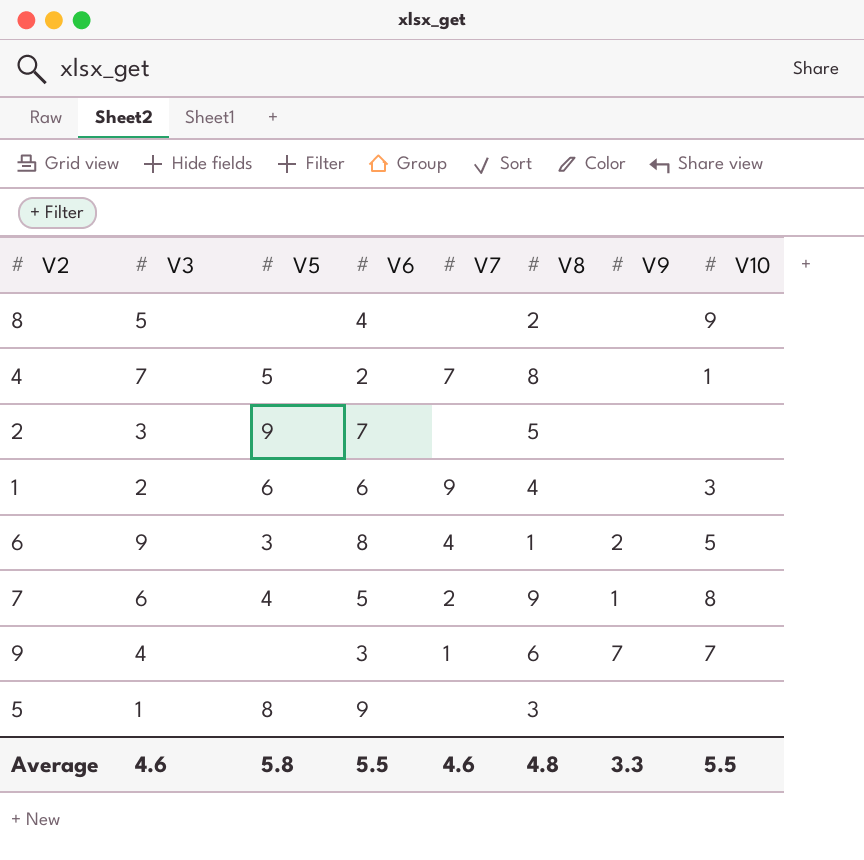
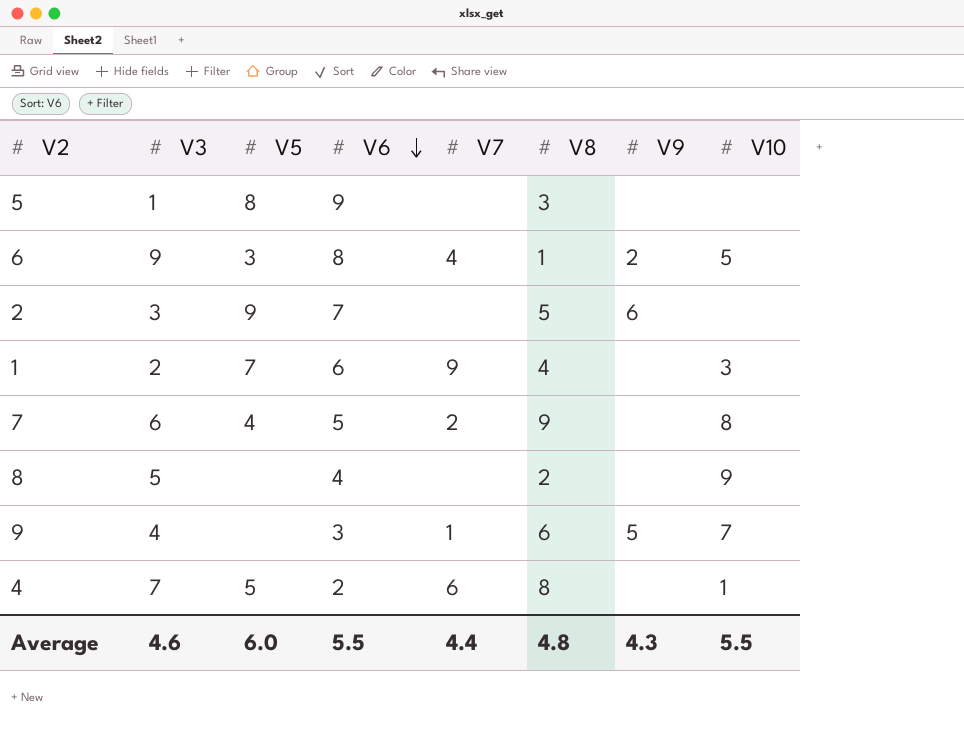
row order: none -> V6 descending
2 | V9: none -> 6
1 | V5: 6 -> 7
7 | V9: 1 -> none
9 | V9: 7 -> 5
4 | V7: 7 -> 6
Average | V5: 5.8 -> 6.0
Average | V7: 4.6 -> 4.4
Average | V9: 3.3 -> 4.3

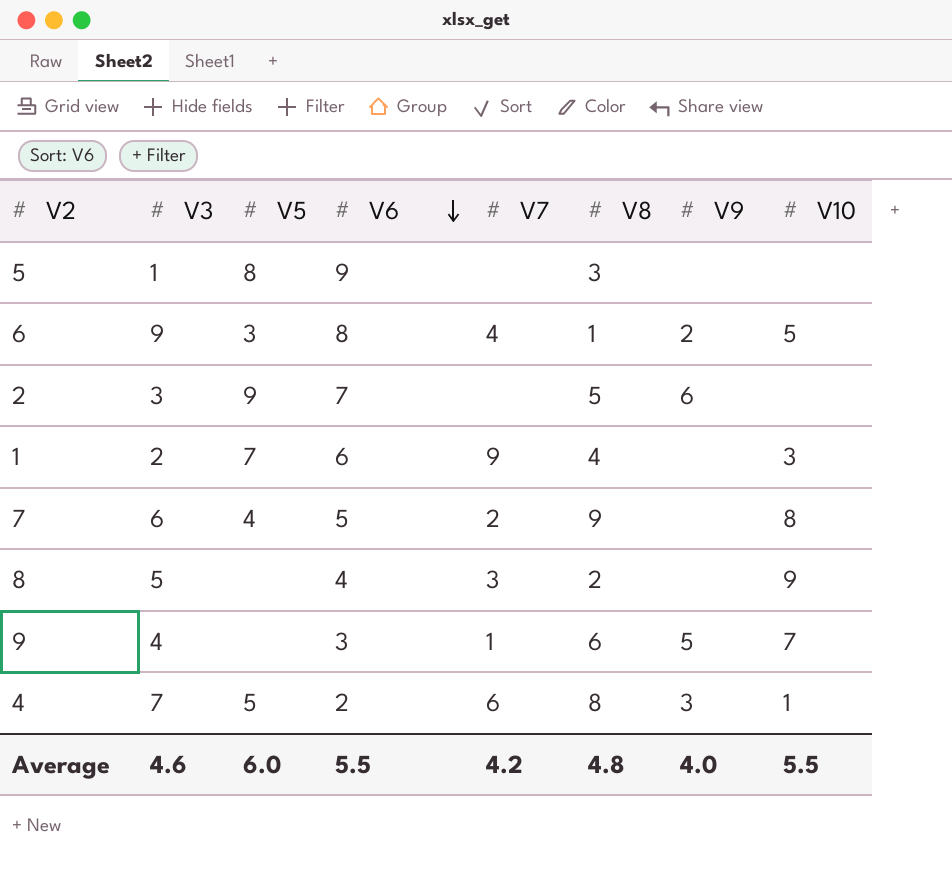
8 | V7: none -> 3
4 | V9: none -> 3
Average | V7: 4.4 -> 4.2
Average | V9: 4.3 -> 4.0

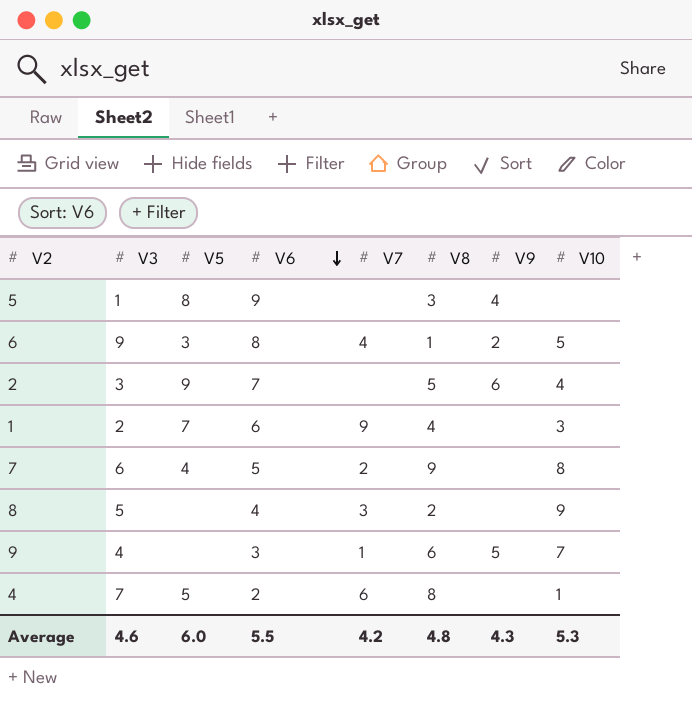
5 | V9: none -> 4
2 | V10: none -> 4
4 | V9: 3 -> none
Average | V9: 4.0 -> 4.3
Average | V10: 5.5 -> 5.3

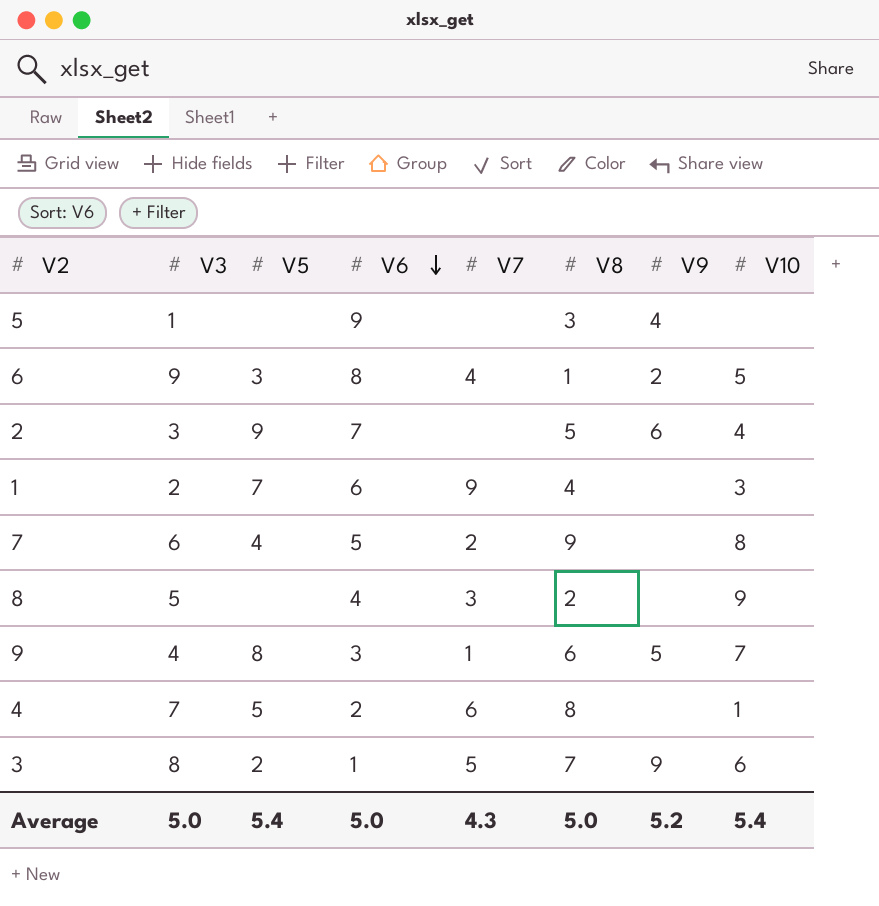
5 | V5: 8 -> none
9 | V5: none -> 8
row 3: none -> 8 | 2 | 1 | 5 | 7 | 9 | 6
Average | V3: 4.6 -> 5.0
Average | V5: 6.0 -> 5.4
Average | V6: 5.5 -> 5.0
Average | V7: 4.2 -> 4.3
Average | V8: 4.8 -> 5.0
Average | V9: 4.3 -> 5.2
Average | V10: 5.3 -> 5.4

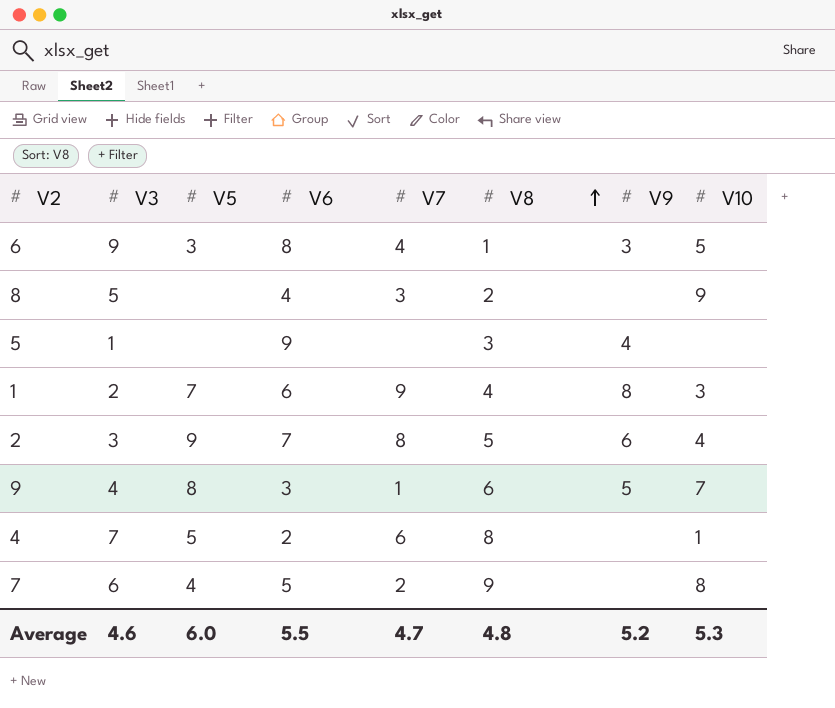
row order: V6 descending -> V8 ascending
row 3: 8 | 2 | 1 | 5 | 7 | 9 | 6 -> none
6 | V9: 2 -> 3
1 | V9: none -> 8
2 | V7: none -> 8
Average | V3: 5.0 -> 4.6
Average | V5: 5.4 -> 6.0
Average | V6: 5.0 -> 5.5
Average | V7: 4.3 -> 4.7
Average | V8: 5.0 -> 4.8
Average | V10: 5.4 -> 5.3

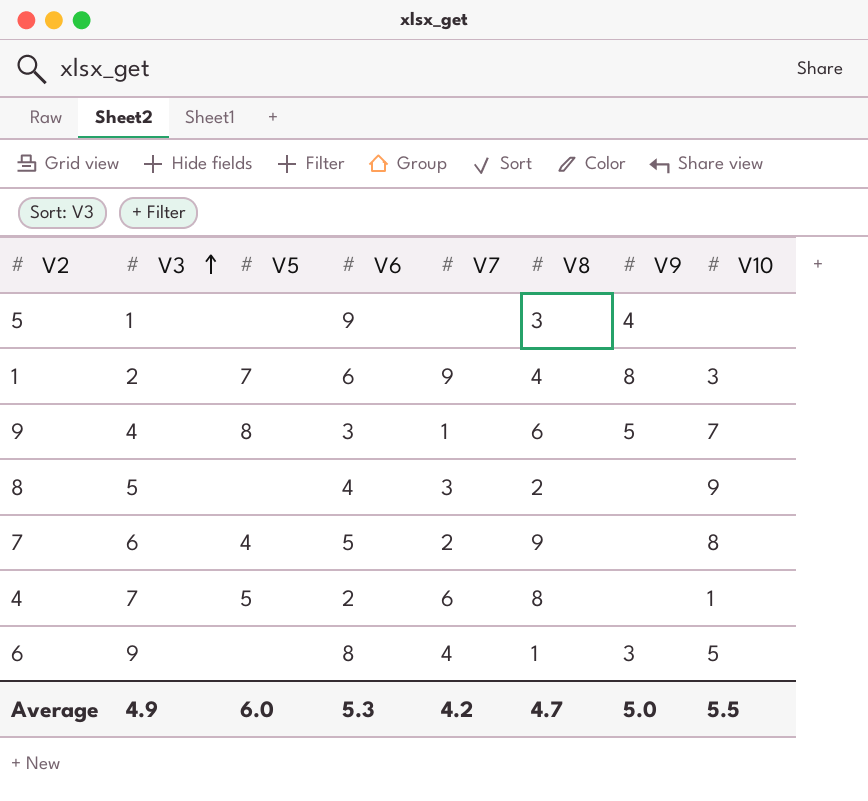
row order: V8 ascending -> V3 ascending
row 2: 3 | 9 | 7 | 8 | 5 | 6 | 4 -> none
6 | V5: 3 -> none
Average | V3: 4.6 -> 4.9
Average | V6: 5.5 -> 5.3
Average | V7: 4.7 -> 4.2
Average | V8: 4.8 -> 4.7
Average | V9: 5.2 -> 5.0
Average | V10: 5.3 -> 5.5

